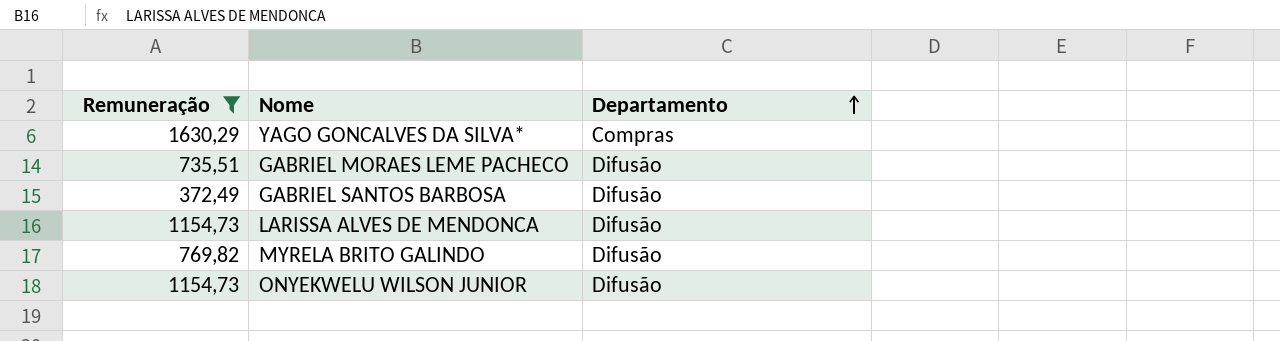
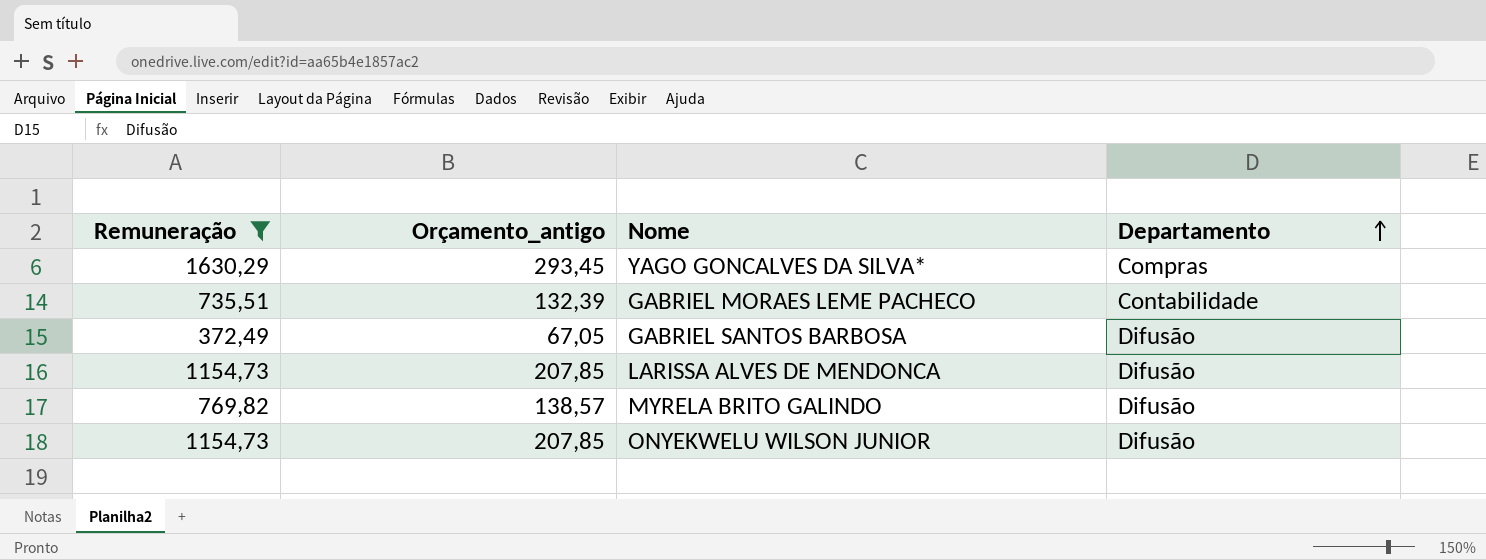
column Orçamento_antigo | formula: none -> [Remuneração] * 0,18
GABRIEL MORAES LEME PACHECO | Departamento: Difusão -> Contabilidade

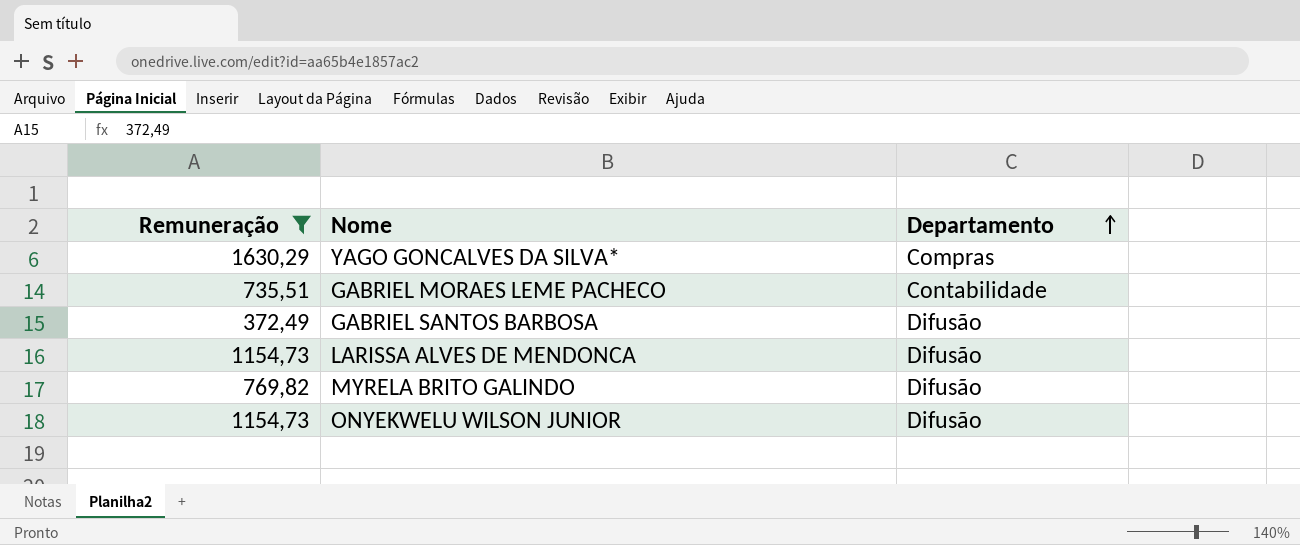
column Orçamento_antigo | formula: [Remuneração] * 0,18 -> none

